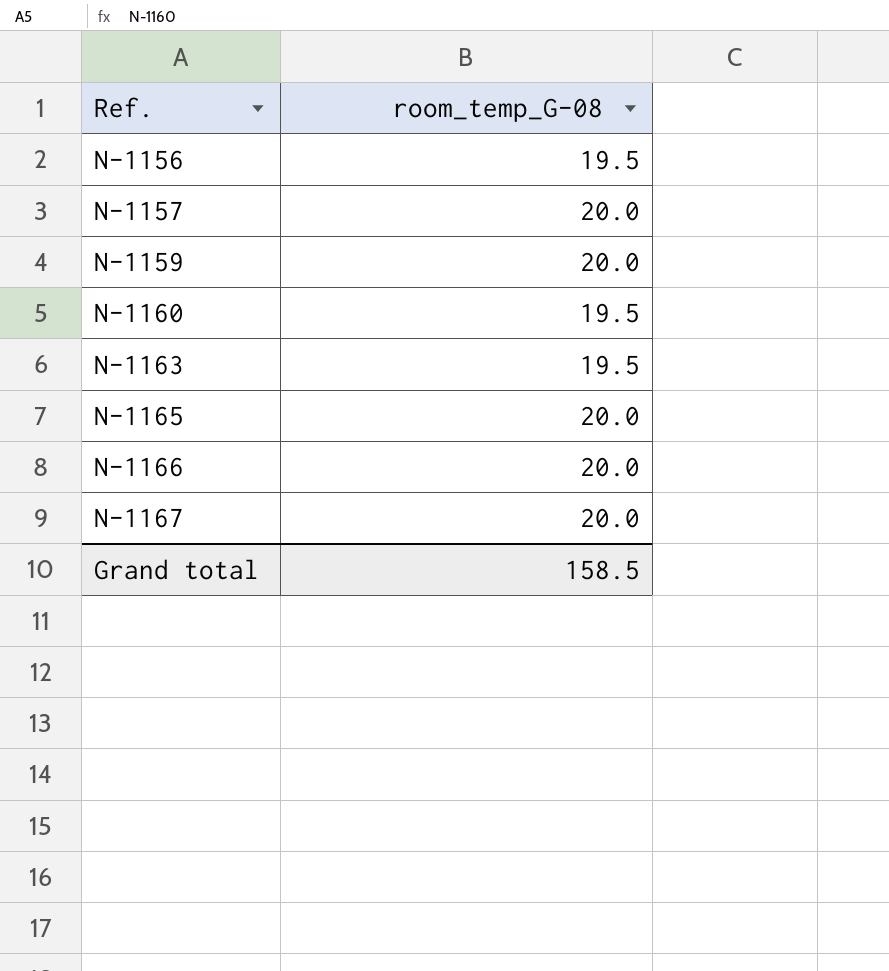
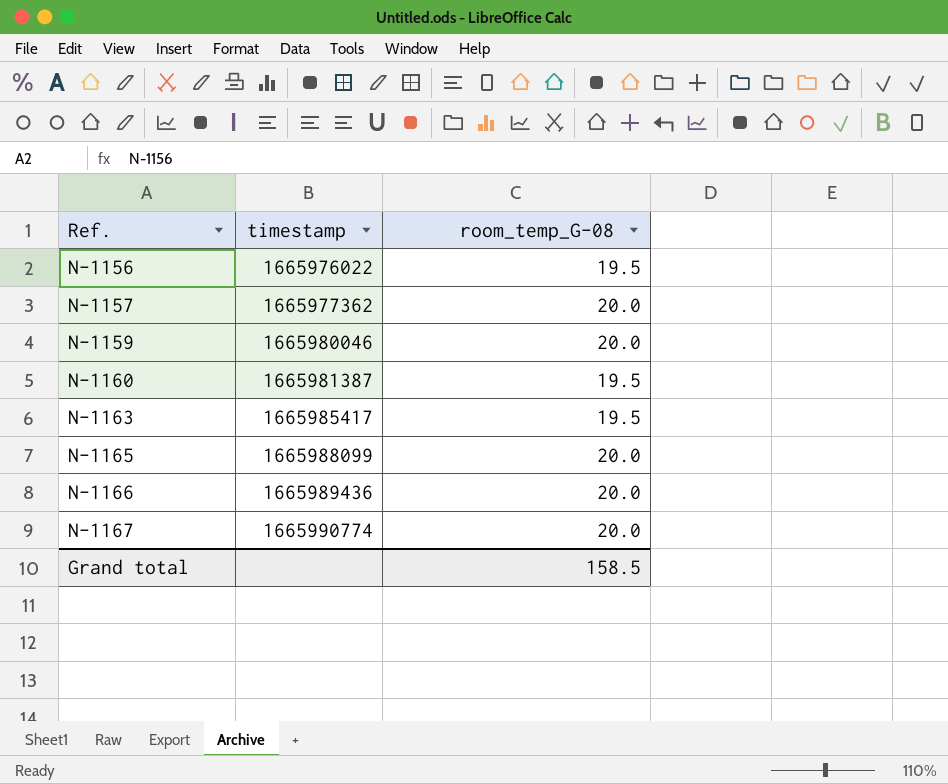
column timestamp | position: none -> 2

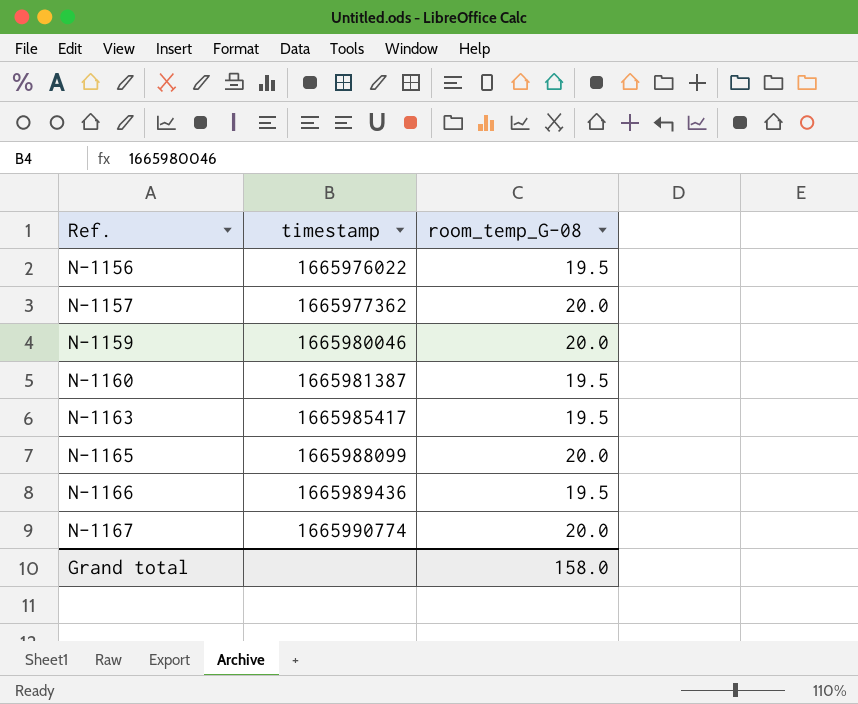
N-1166 | room_temp_G-08: 20.0 -> 19.5
Grand total | room_temp_G-08: 158.5 -> 158.0

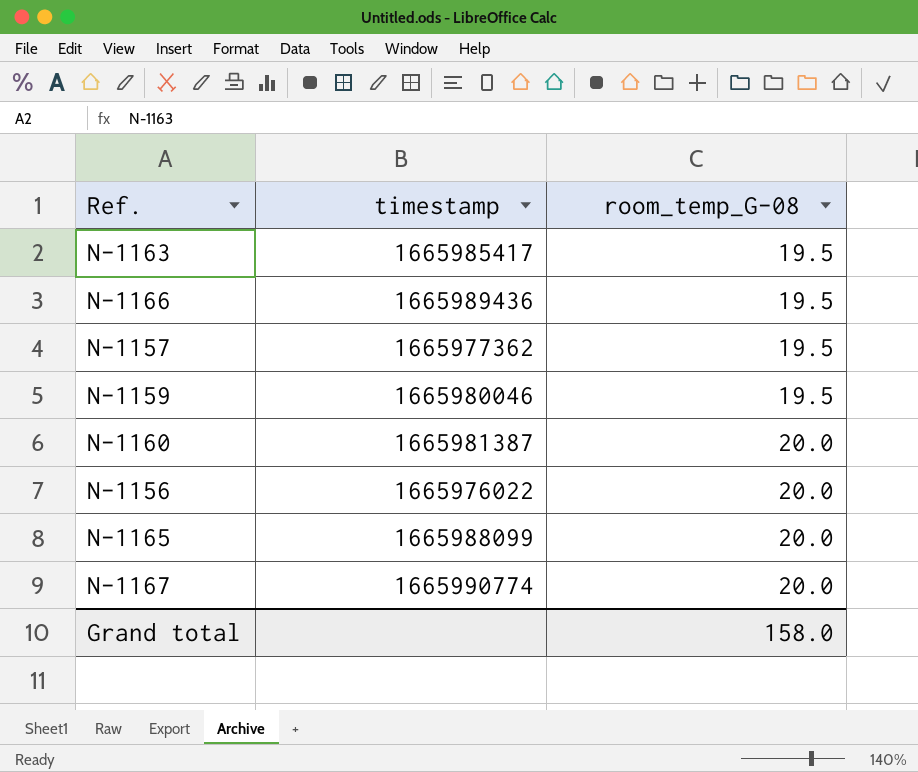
row order: Ref. ascending -> room_temp_G-08 ascending
N-1157 | room_temp_G-08: 20.0 -> 19.5
N-1159 | room_temp_G-08: 20.0 -> 19.5
N-1160 | room_temp_G-08: 19.5 -> 20.0
N-1156 | room_temp_G-08: 19.5 -> 20.0

